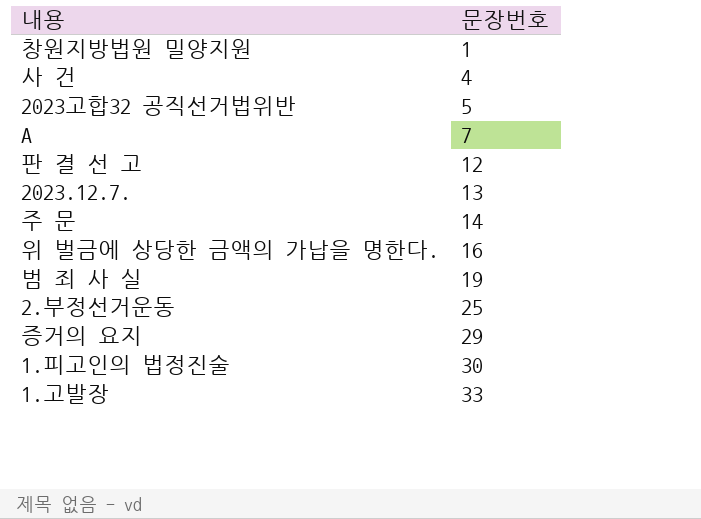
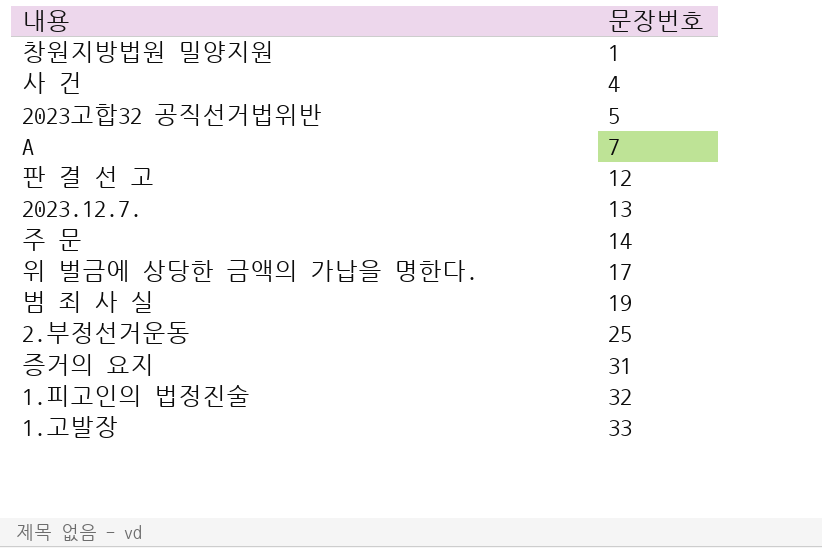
위 벌금에 상당한 금액의 가납을 명한다. | 문장번호: 16 -> 17
증거의 요지 | 문장번호: 29 -> 31
1.피고인의 법정진술 | 문장번호: 30 -> 32

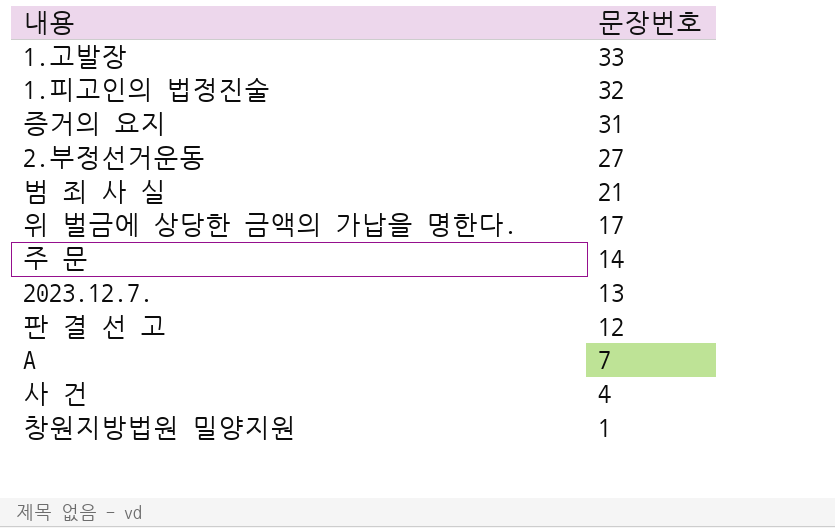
row order: 문장번호 ascending -> 문장번호 descending
row 2023고합32 공직선거법위반: 5 -> none
2.부정선거운동 | 문장번호: 25 -> 27
범 죄 사 실 | 문장번호: 19 -> 21

